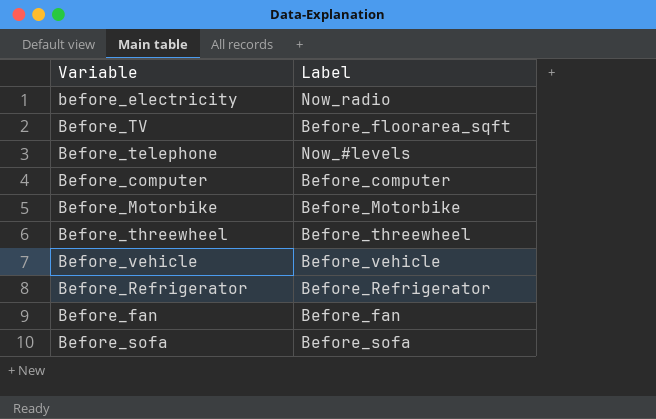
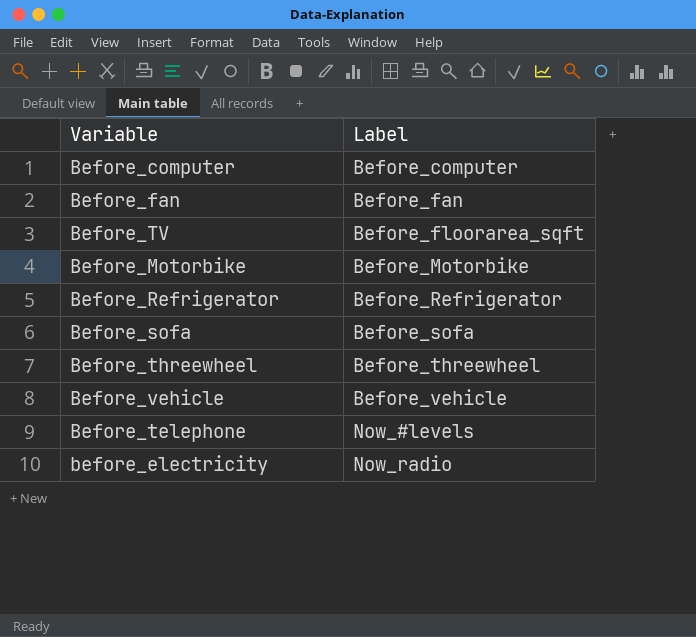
row order: none -> Label ascending

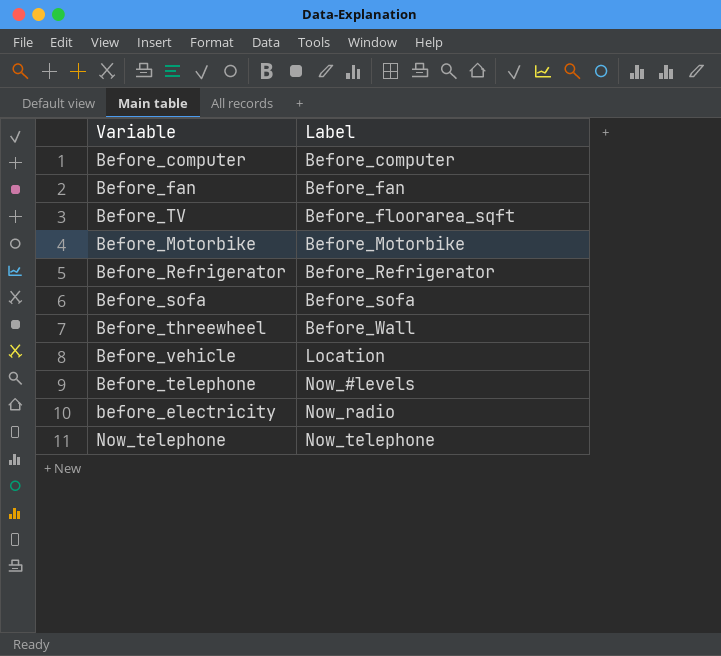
Before_threewheel | Label: Before_threewheel -> Before_Wall
Before_vehicle | Label: Before_vehicle -> Location
row Now_telephone: none -> Now_telephone

